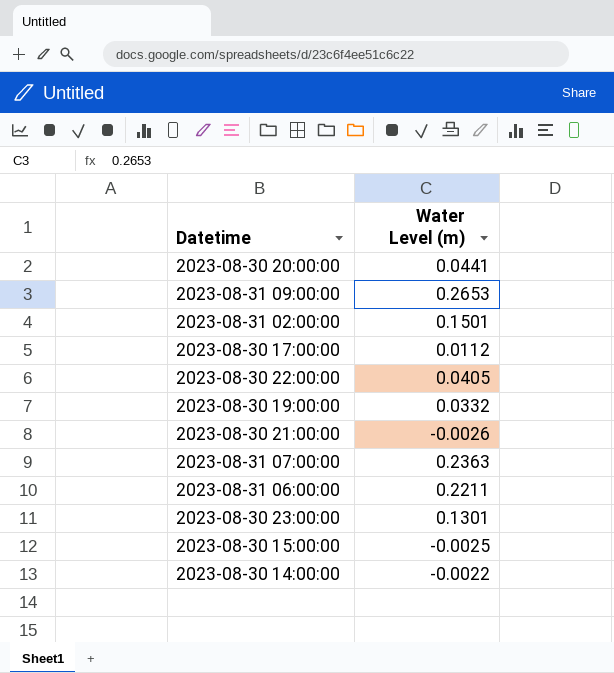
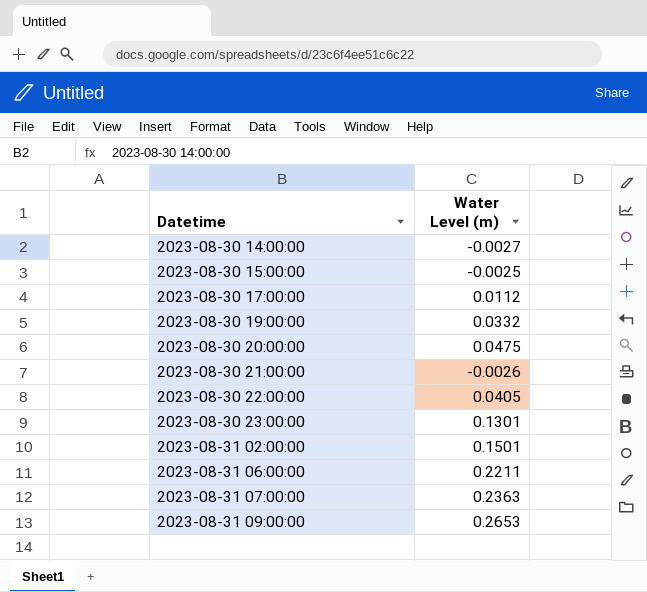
row order: none -> Datetime ascending
2023-08-30 14:00:00 | Water Level (m): -0.0022 -> -0.0027
2023-08-30 20:00:00 | Water Level (m): 0.0441 -> 0.0475

